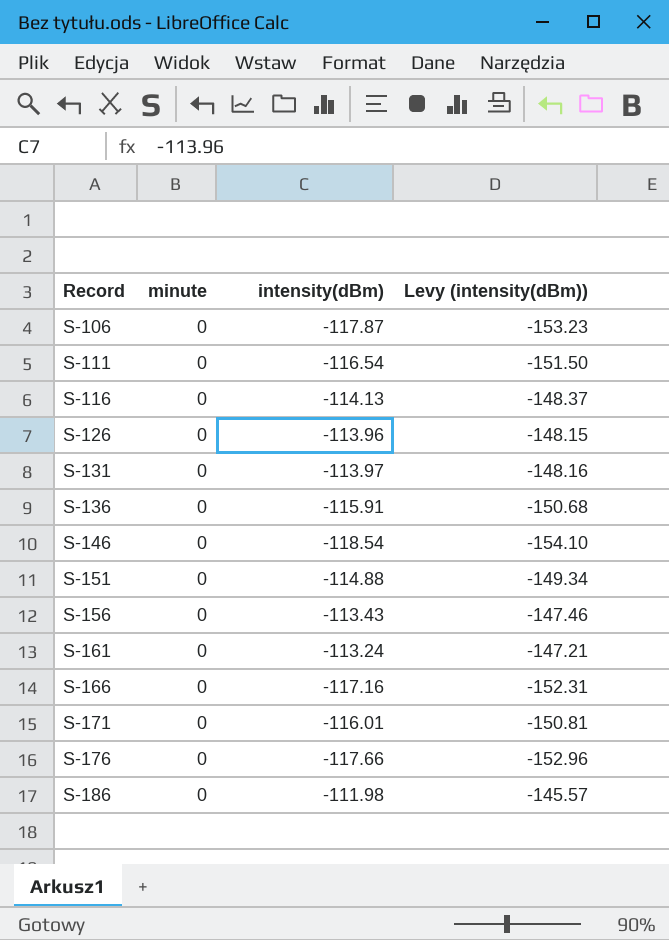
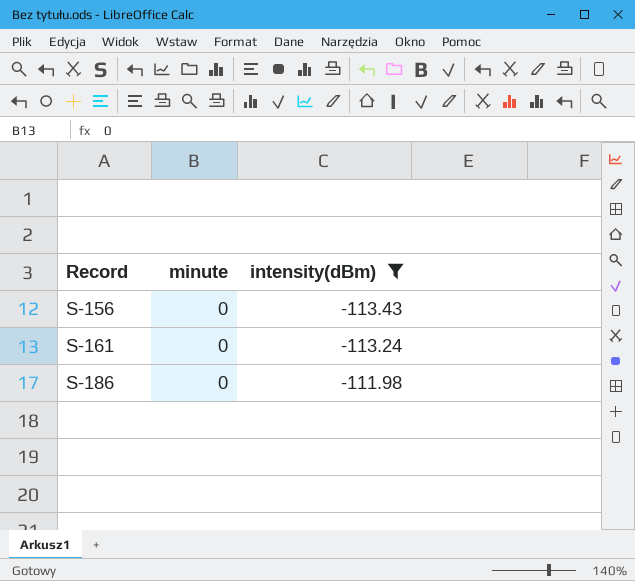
filter: none -> intensity(dBm) >= -113.43
column Levy (intensity(dBm)) | formula: [intensity(dBm)] * 1.3 -> none

